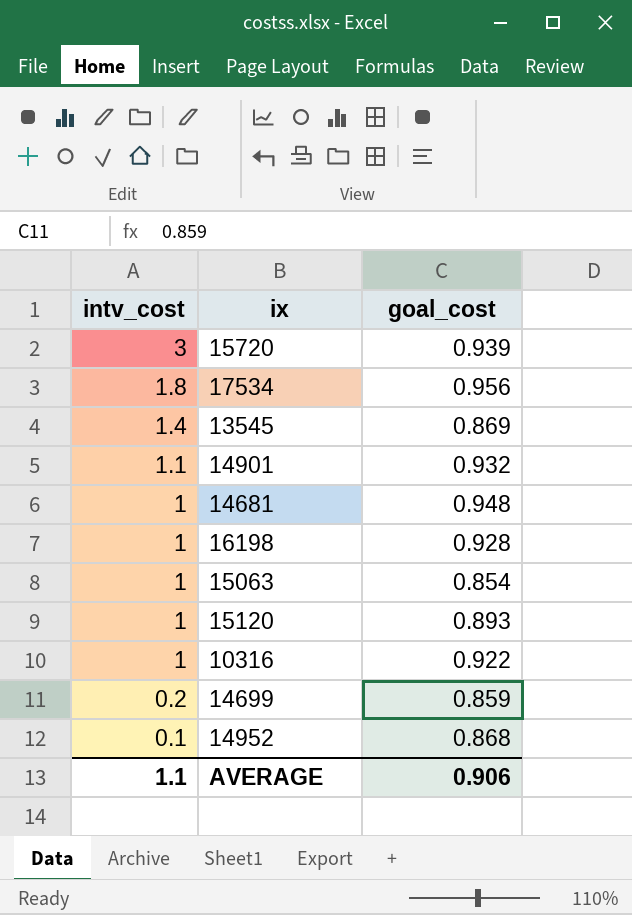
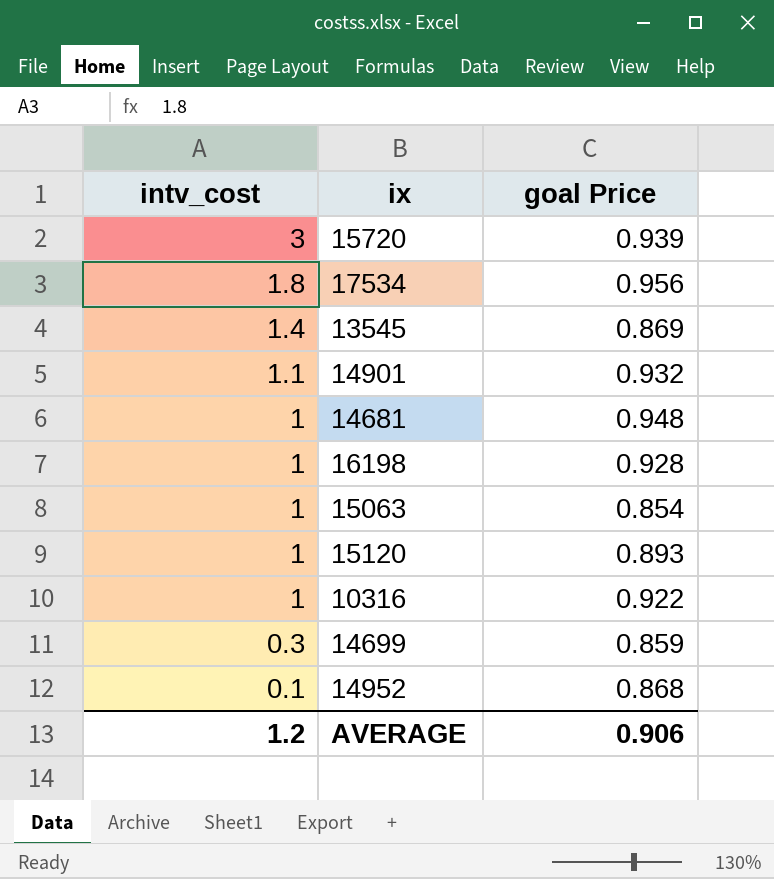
column name: goal_cost -> goal Price
14699 | intv_cost: 0.2 -> 0.3
AVERAGE | intv_cost: 1.1 -> 1.2

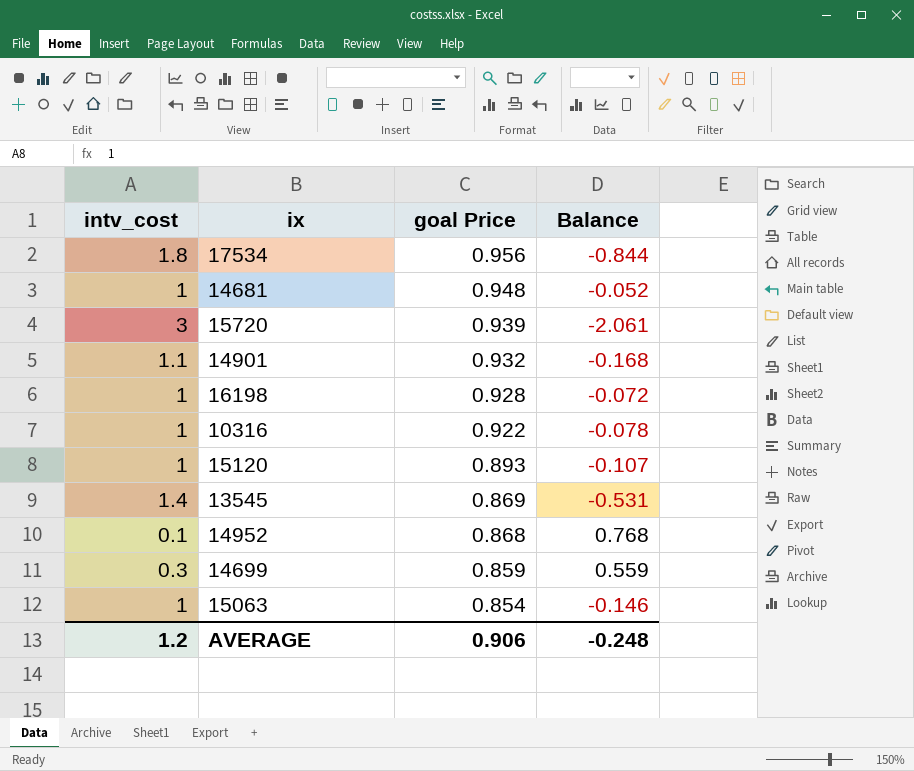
row order: intv_cost descending -> goal Price descending
column Balance | formula: none -> [goal Price] - [intv_cost]

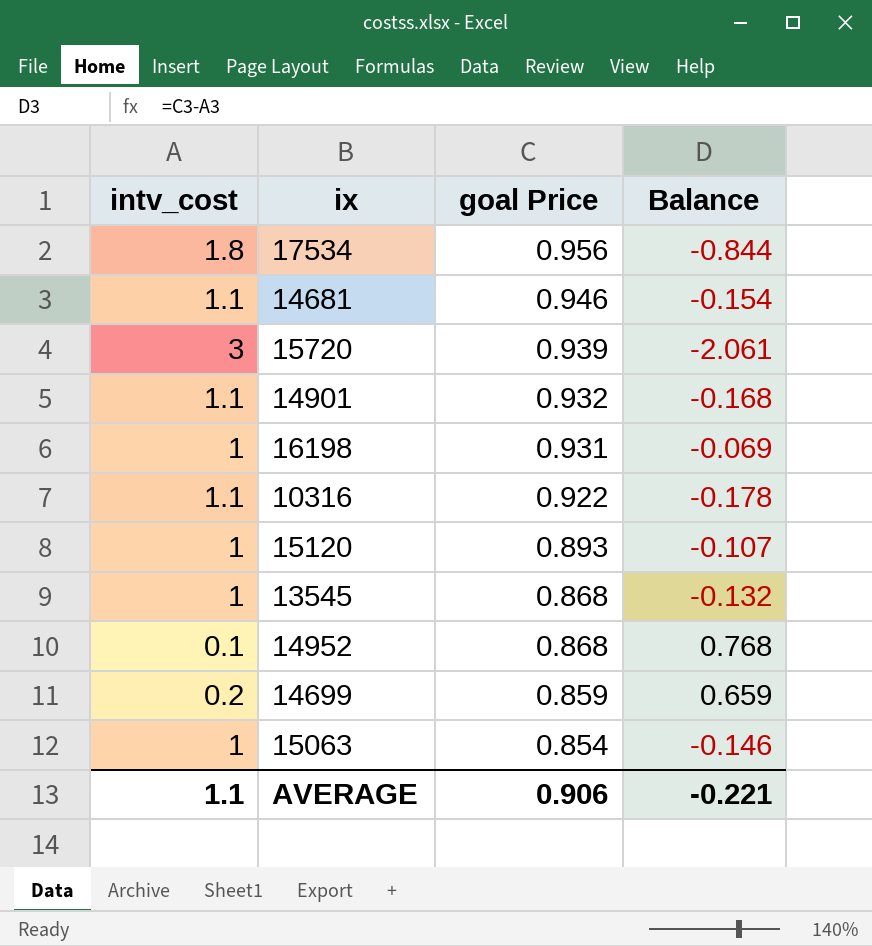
14681 | intv_cost: 1 -> 1.1
14681 | goal Price: 0.948 -> 0.946
14681 | Balance: -0.052 -> -0.154
16198 | goal Price: 0.928 -> 0.931
16198 | Balance: -0.072 -> -0.069
10316 | intv_cost: 1 -> 1.1
10316 | Balance: -0.078 -> -0.178
13545 | intv_cost: 1.4 -> 1
13545 | goal Price: 0.869 -> 0.868
13545 | Balance: -0.531 -> -0.132
14699 | intv_cost: 0.3 -> 0.2
14699 | Balance: 0.559 -> 0.659
AVERAGE | intv_cost: 1.2 -> 1.1
AVERAGE | Balance: -0.248 -> -0.221

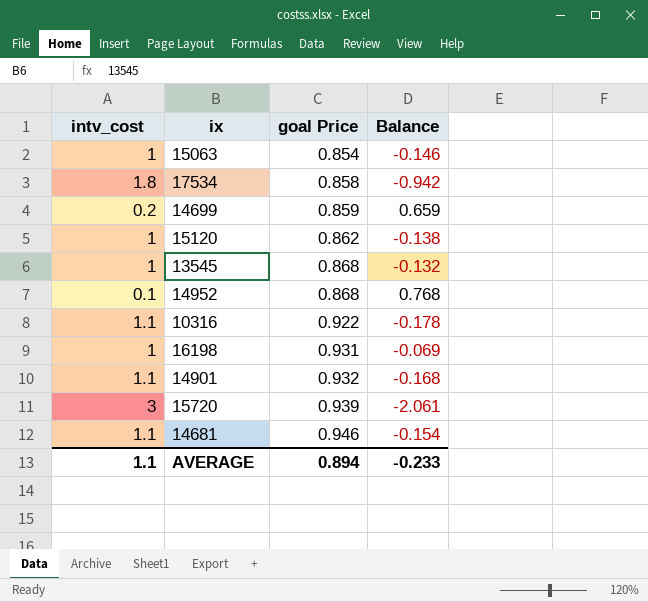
row order: goal Price descending -> goal Price ascending
17534 | goal Price: 0.956 -> 0.858
17534 | Balance: -0.844 -> -0.942
15120 | goal Price: 0.893 -> 0.862
15120 | Balance: -0.107 -> -0.138
AVERAGE | goal Price: 0.906 -> 0.894
AVERAGE | Balance: -0.221 -> -0.233

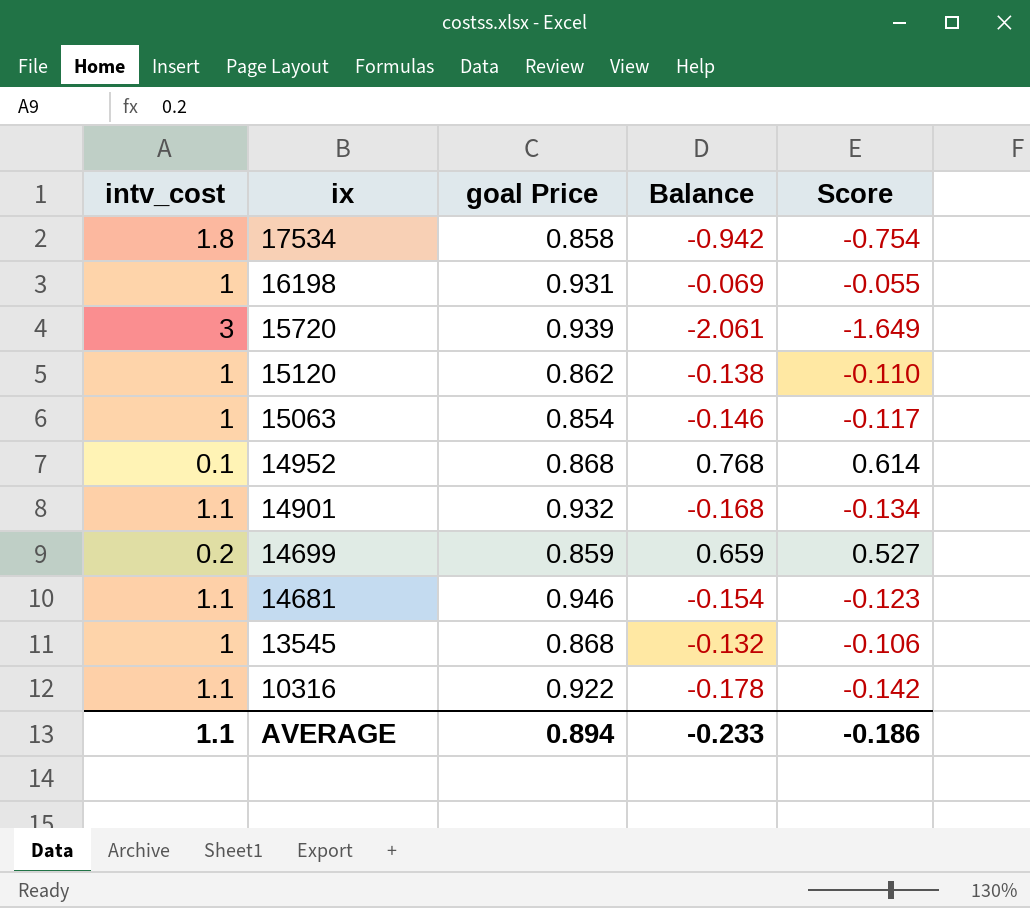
row order: goal Price ascending -> ix descending
column Score | formula: none -> [Balance] * 0.8

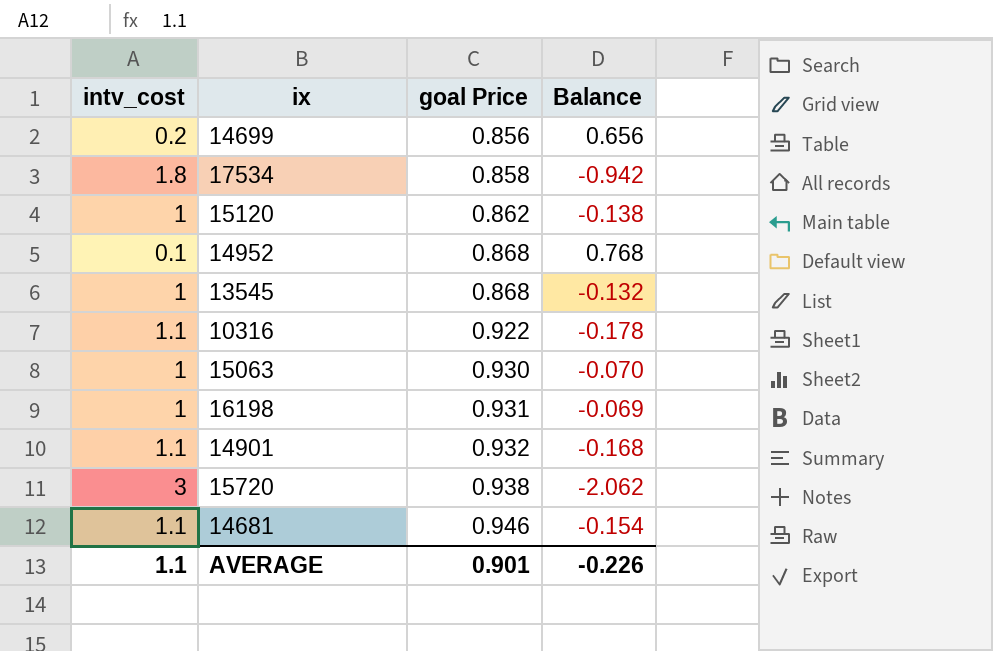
row order: ix descending -> goal Price ascending
column Score | formula: [Balance] * 0.8 -> none
14699 | goal Price: 0.859 -> 0.856
14699 | Balance: 0.659 -> 0.656
15063 | goal Price: 0.854 -> 0.930
15063 | Balance: -0.146 -> -0.070
15720 | goal Price: 0.939 -> 0.938
15720 | Balance: -2.061 -> -2.062
AVERAGE | goal Price: 0.894 -> 0.901
AVERAGE | Balance: -0.233 -> -0.226

